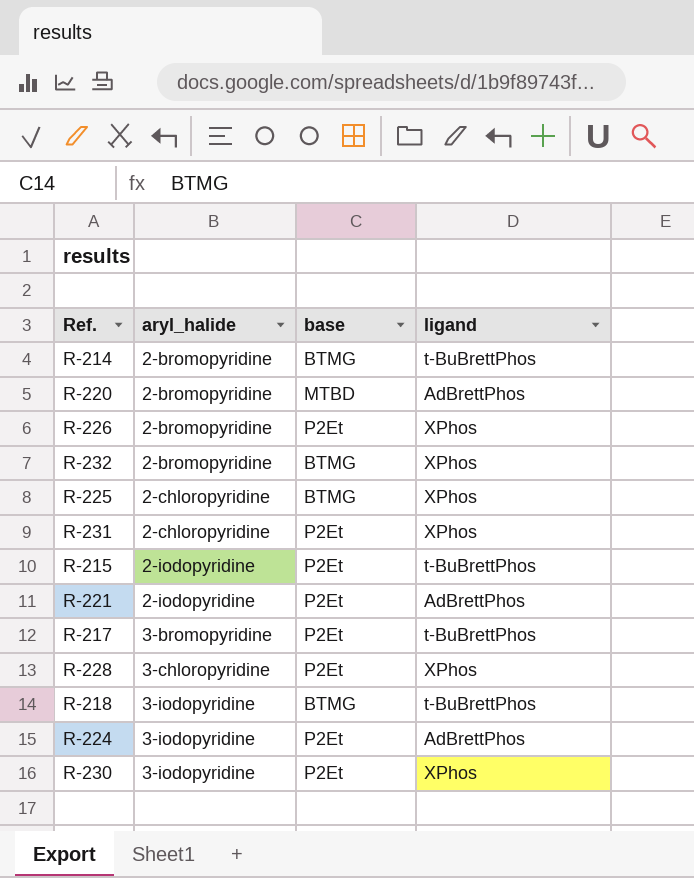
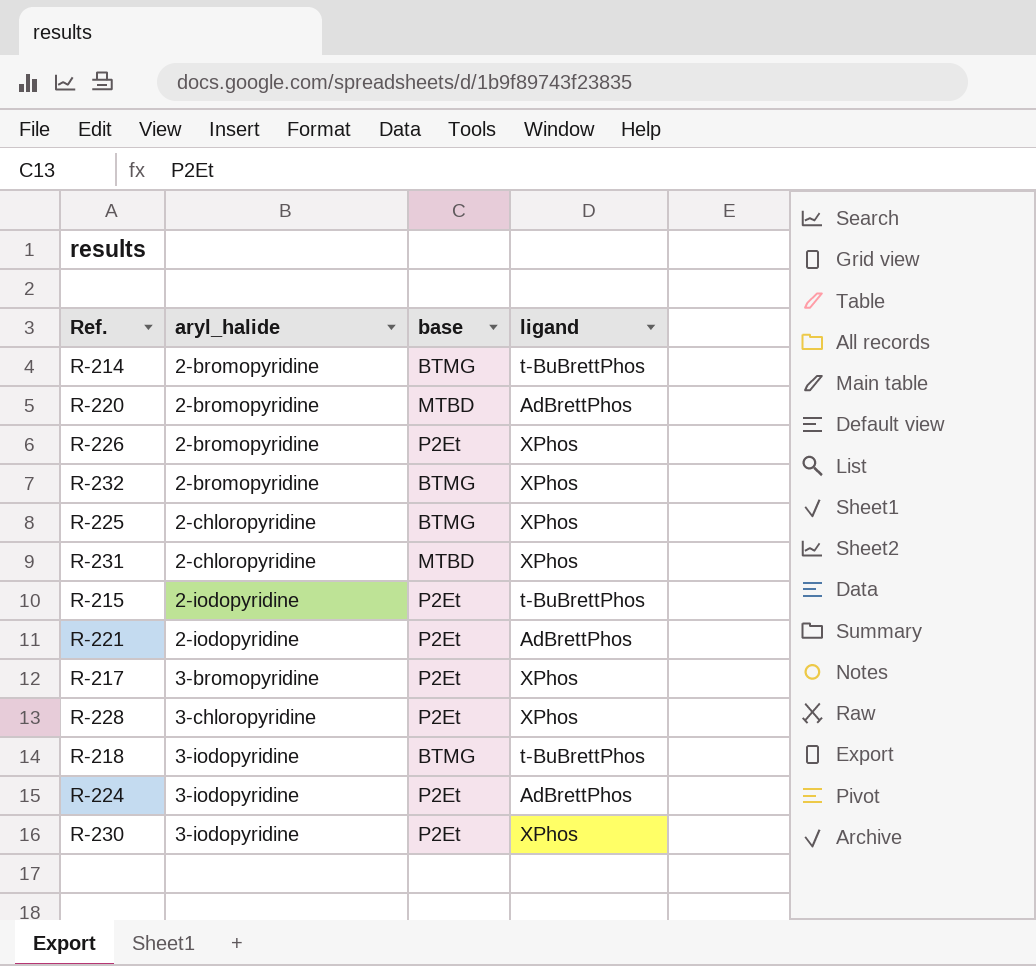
R-231 | base: P2Et -> MTBD
R-217 | ligand: t-BuBrettPhos -> XPhos

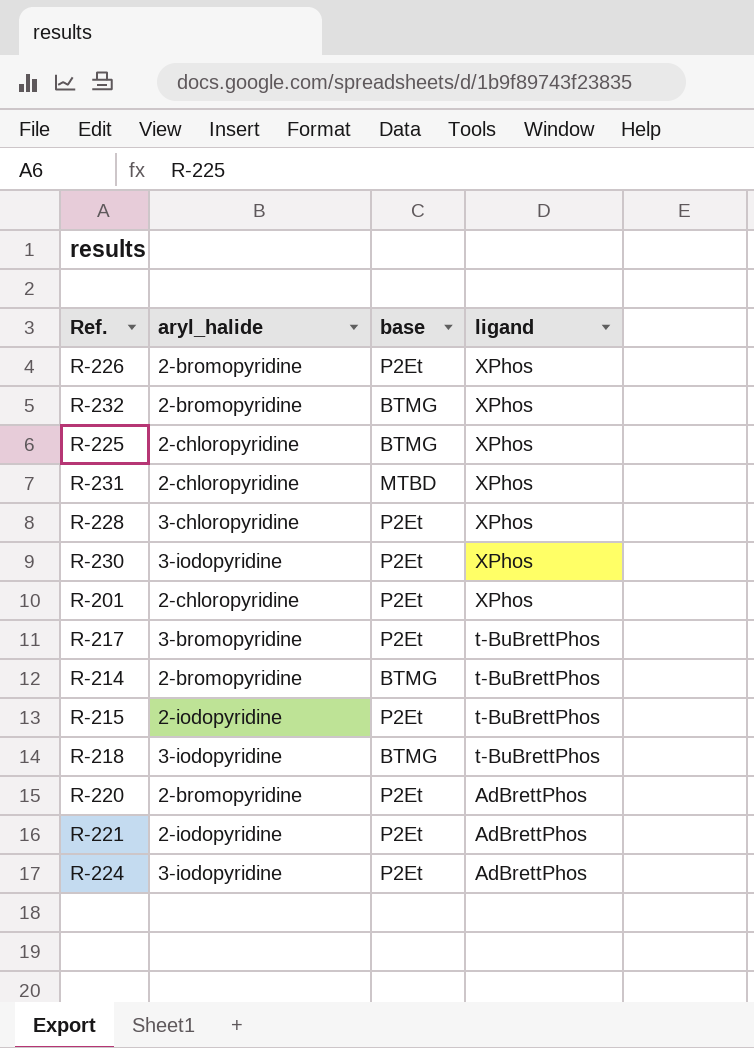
row order: aryl_halide ascending -> ligand descending
row R-201: none -> 2-chloropyridine | P2Et | XPhos
R-217 | ligand: XPhos -> t-BuBrettPhos
R-220 | base: MTBD -> P2Et

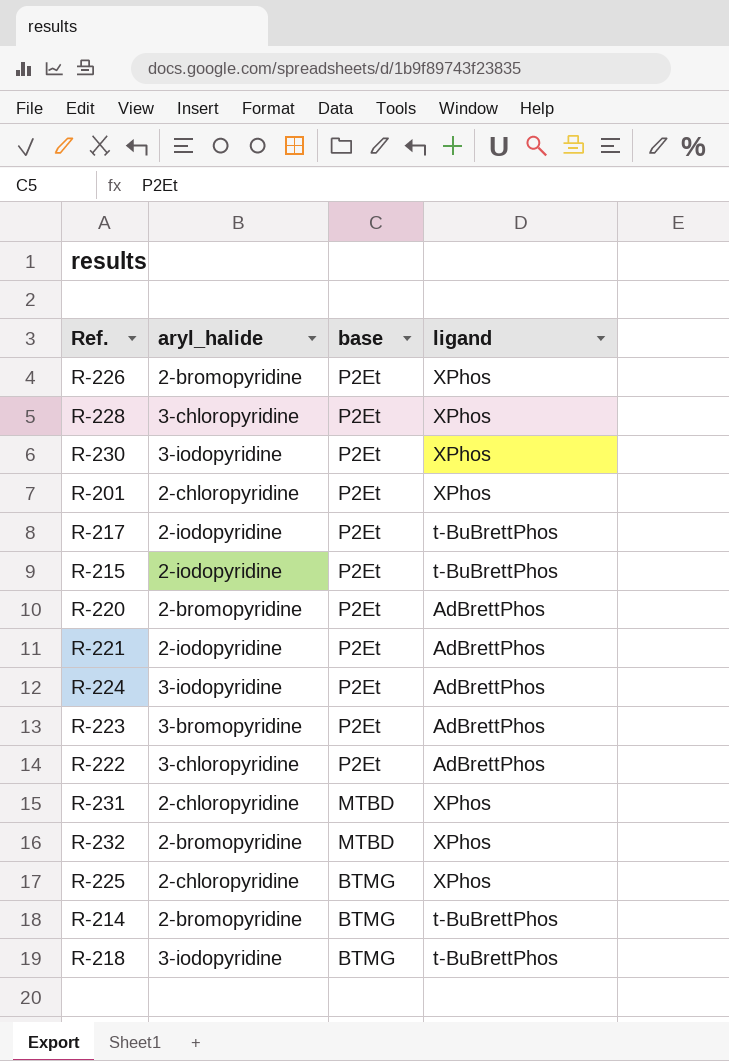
row order: ligand descending -> base descending
R-217 | aryl_halide: 3-bromopyridine -> 2-iodopyridine
row R-223: none -> 3-bromopyridine | P2Et | AdBrettPhos
row R-222: none -> 3-chloropyridine | P2Et | AdBrettPhos
R-232 | base: BTMG -> MTBD

